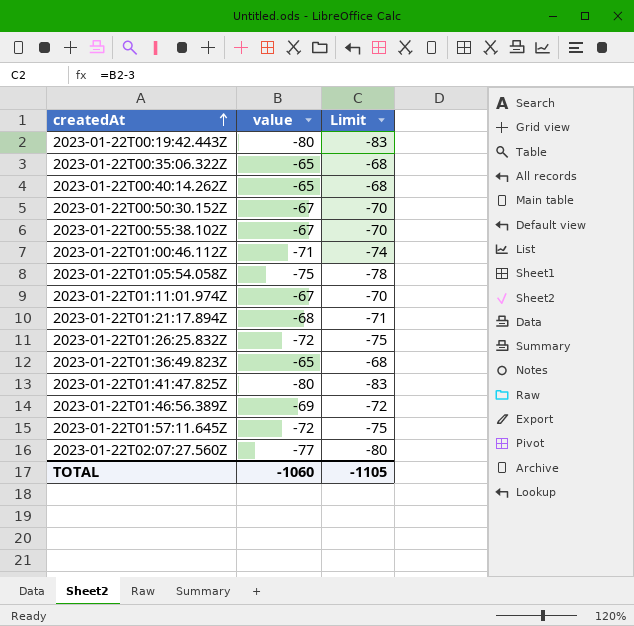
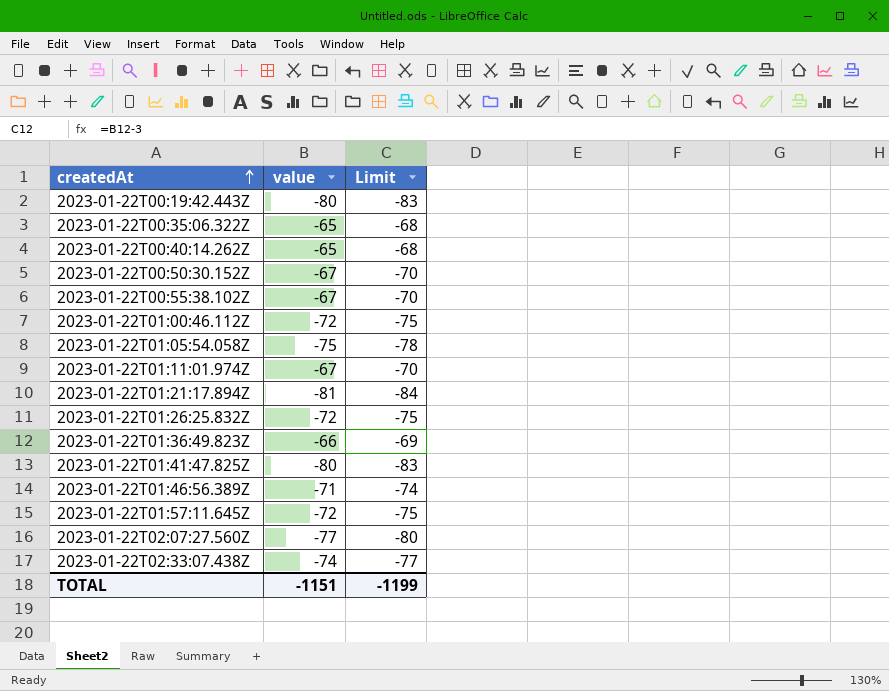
2023-01-22T01:00:46.112Z | value: -71 -> -72
2023-01-22T01:00:46.112Z | Limit: -74 -> -75
2023-01-22T01:21:17.894Z | value: -68 -> -81
2023-01-22T01:21:17.894Z | Limit: -71 -> -84
2023-01-22T01:36:49.823Z | value: -65 -> -66
2023-01-22T01:36:49.823Z | Limit: -68 -> -69
2023-01-22T01:46:56.389Z | value: -69 -> -71
2023-01-22T01:46:56.389Z | Limit: -72 -> -74
row 2023-01-22T02:33:07.438Z: none -> -74 | -77
TOTAL | value: -1060 -> -1151
TOTAL | Limit: -1105 -> -1199

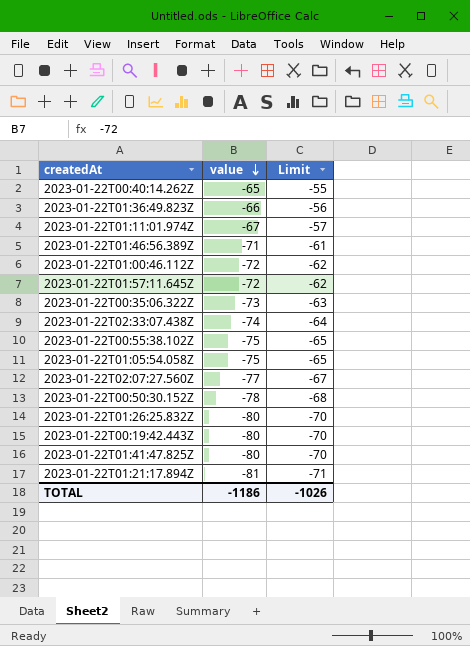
row order: createdAt ascending -> value descending
column Limit | formula: [value] - 3 -> [value] + 10
2023-01-22T00:35:06.322Z | value: -65 -> -73
2023-01-22T00:55:38.102Z | value: -67 -> -75
2023-01-22T00:50:30.152Z | value: -67 -> -78
2023-01-22T01:26:25.832Z | value: -72 -> -80
TOTAL | value: -1151 -> -1186
TOTAL | Limit: -1199 -> -1026

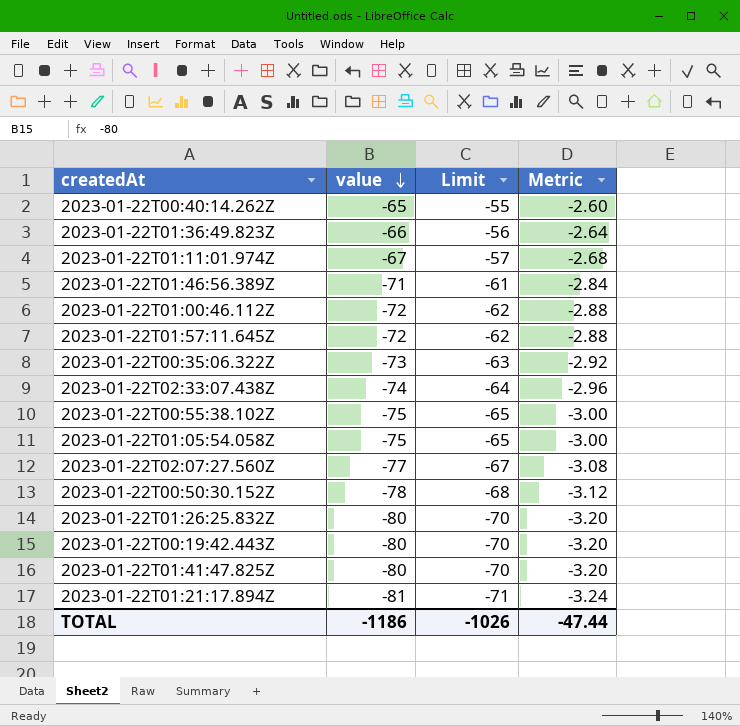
column Metric | formula: none -> [value] * 0.04

